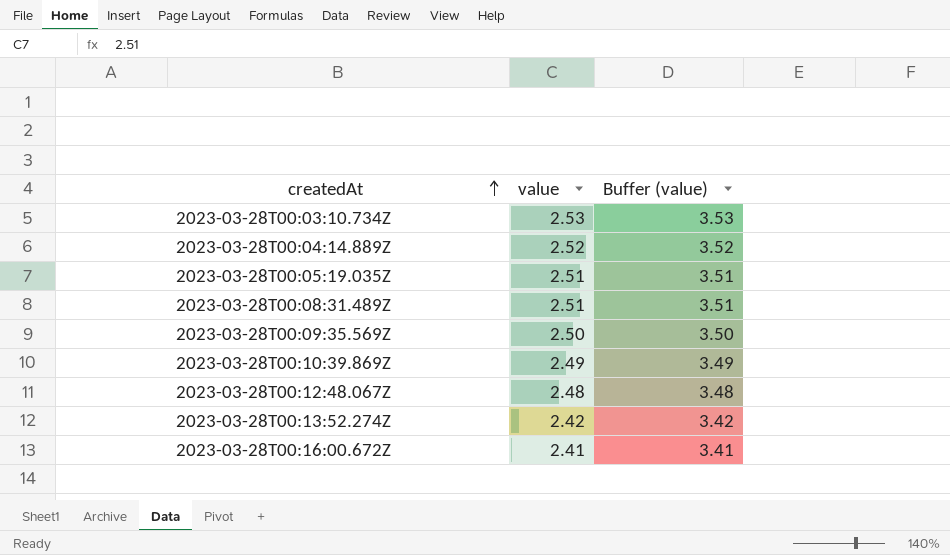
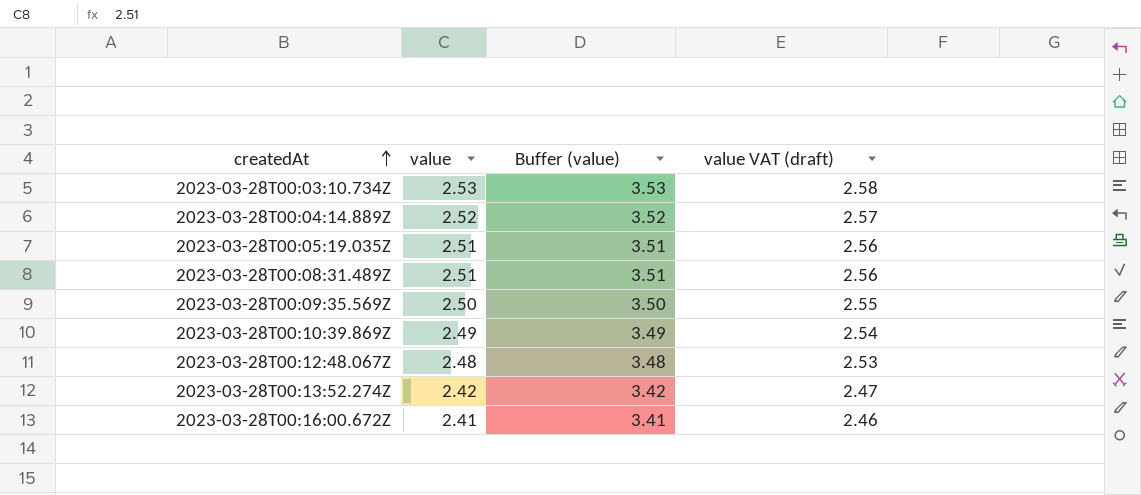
column value VAT (draft) | formula: none -> [value] * 1.02

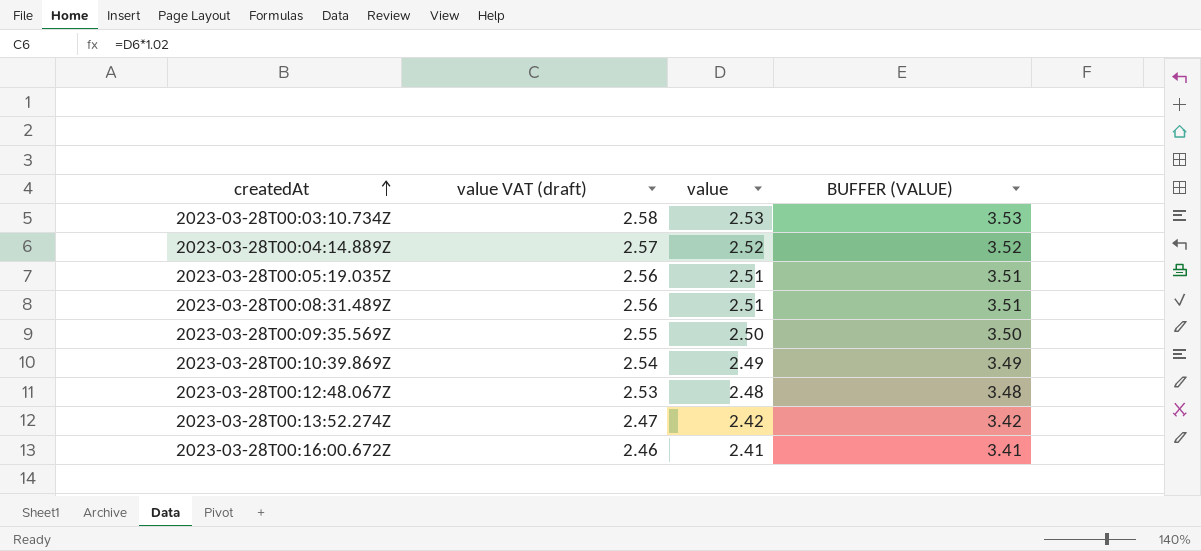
column value VAT (draft) | position: 4 -> 2
column name: Buffer (value) -> BUFFER (VALUE)

